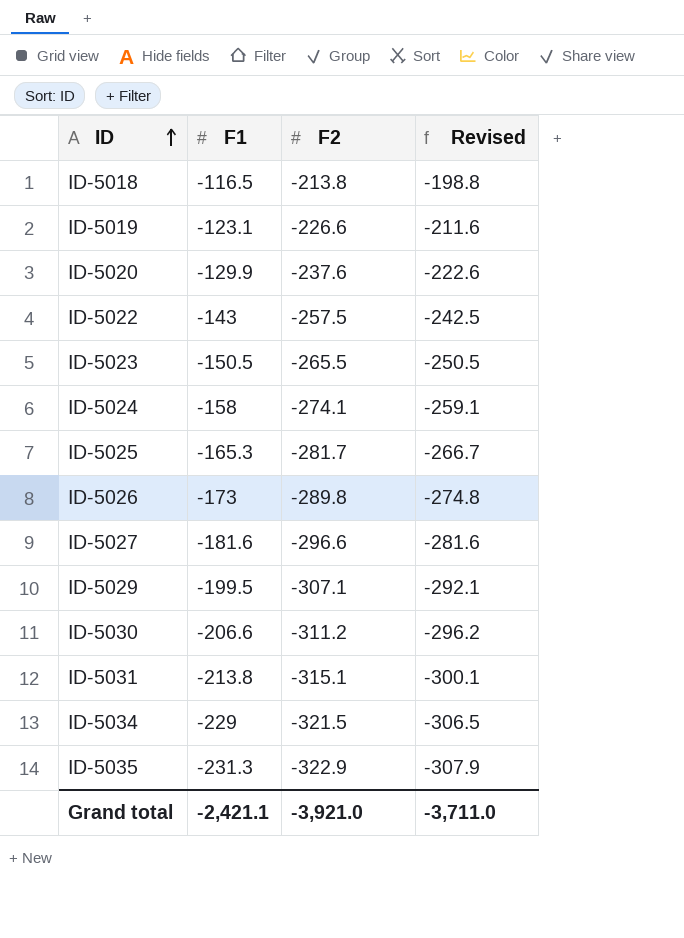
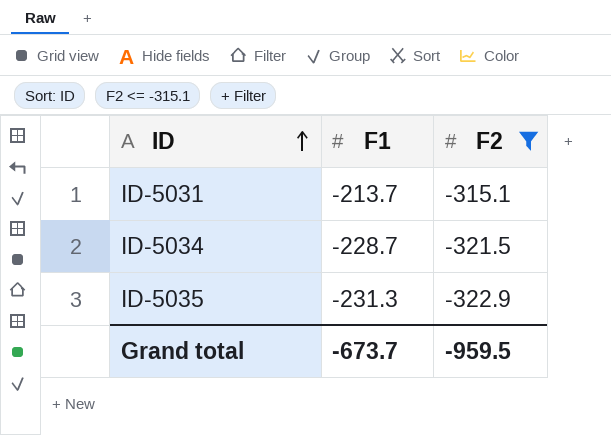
filter: none -> F2 <= -315.1
column Revised | formula: [F2] + 15 -> none
ID-5031 | F1: -213.8 -> -213.7
ID-5034 | F1: -229 -> -228.7
Grand total | F1: -2,421.1 -> -673.7
Grand total | F2: -3,921.0 -> -959.5

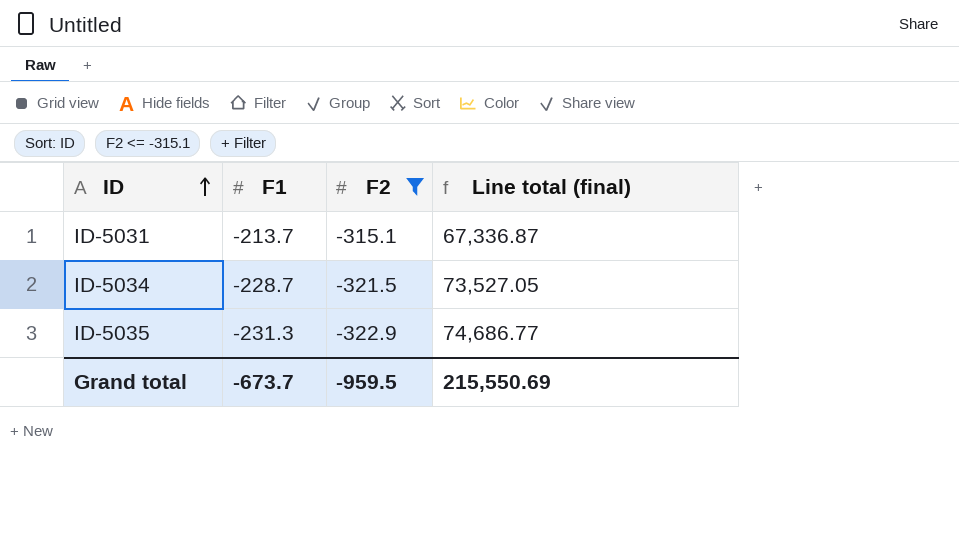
column Line total (final) | formula: none -> [F1] * [F2]

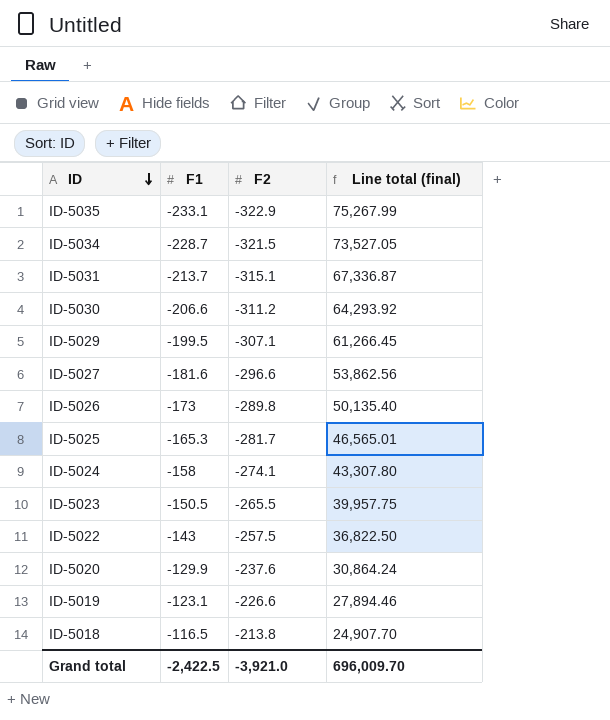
filter: F2 <= -315.1 -> none
row order: ID ascending -> ID descending
ID-5035 | F1: -231.3 -> -233.1
ID-5035 | Line total (final): 74,686.77 -> 75,267.99
Grand total | F1: -673.7 -> -2,422.5
Grand total | F2: -959.5 -> -3,921.0
Grand total | Line total (final): 215,550.69 -> 696,009.70

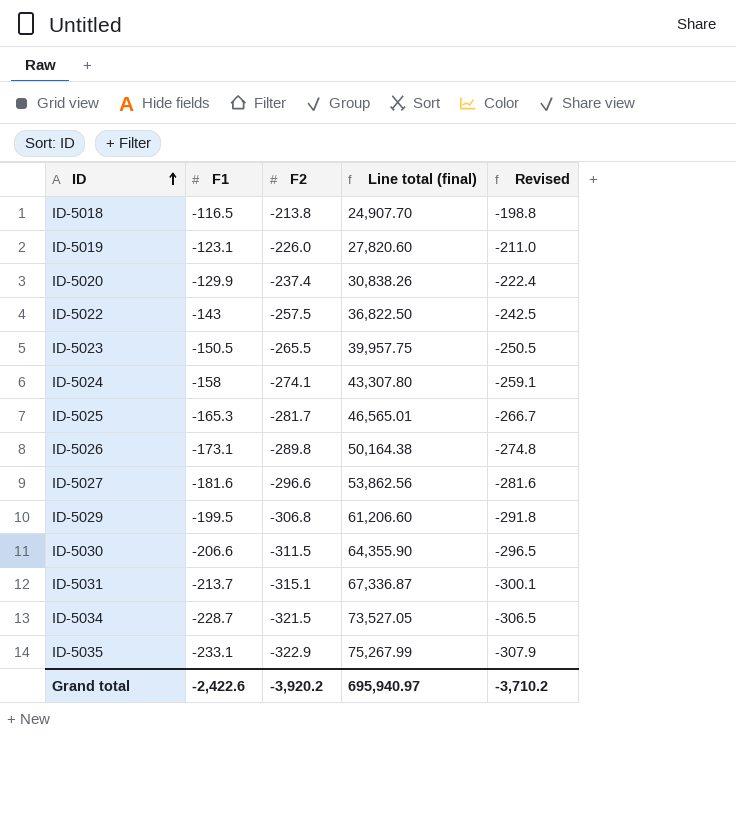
row order: ID descending -> ID ascending
column Revised | formula: none -> [F2] + 15
ID-5019 | F2: -226.6 -> -226.0
ID-5019 | Line total (final): 27,894.46 -> 27,820.60
ID-5020 | F2: -237.6 -> -237.4
ID-5020 | Line total (final): 30,864.24 -> 30,838.26
ID-5026 | F1: -173 -> -173.1
ID-5026 | Line total (final): 50,135.40 -> 50,164.38
ID-5029 | F2: -307.1 -> -306.8
ID-5029 | Line total (final): 61,266.45 -> 61,206.60
ID-5030 | F2: -311.2 -> -311.5
ID-5030 | Line total (final): 64,293.92 -> 64,355.90
Grand total | F1: -2,422.5 -> -2,422.6
Grand total | F2: -3,921.0 -> -3,920.2
Grand total | Line total (final): 696,009.70 -> 695,940.97

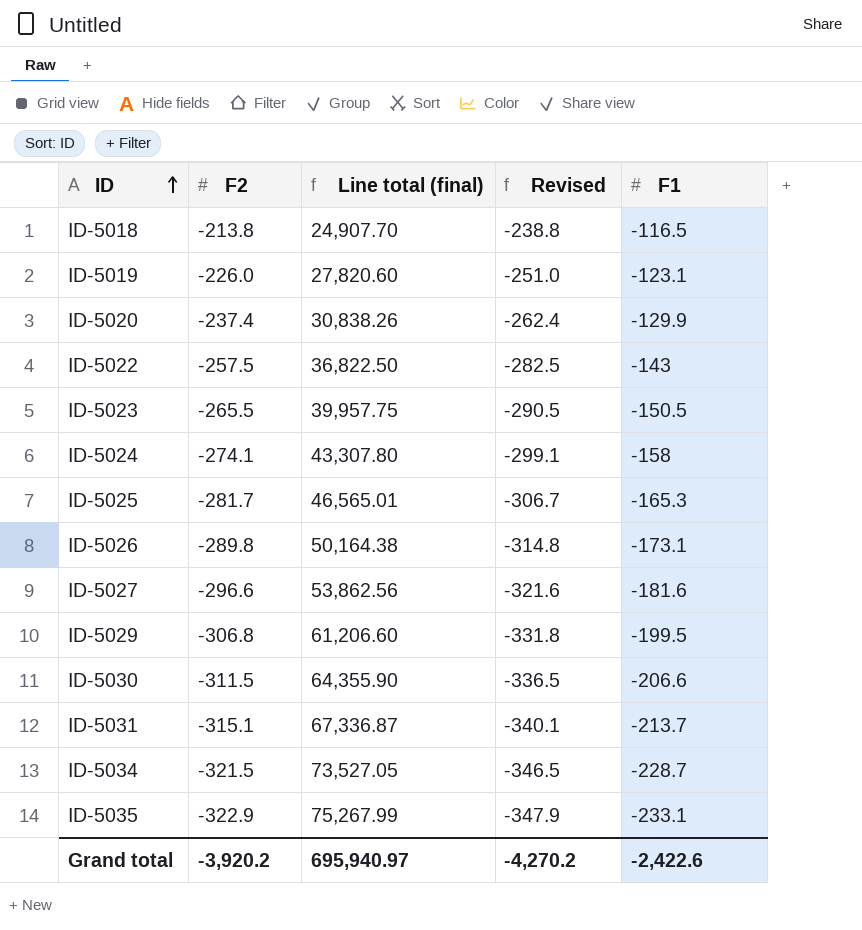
column Revised | formula: [F2] + 15 -> [F2] - 25
column F1 | position: 2 -> 5
Grand total | Revised: -3,710.2 -> -4,270.2

